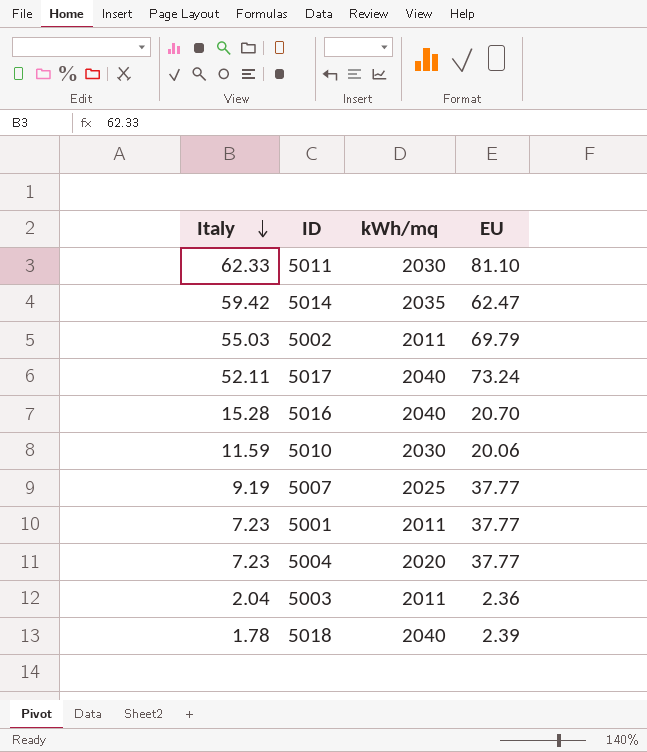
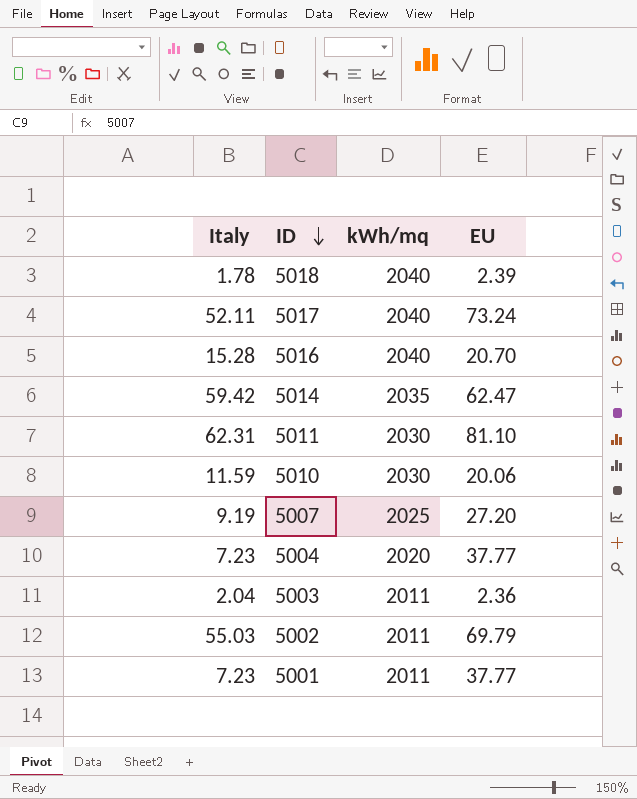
row order: Italy descending -> ID descending
5011 | Italy: 62.33 -> 62.31
5007 | EU: 37.77 -> 27.20

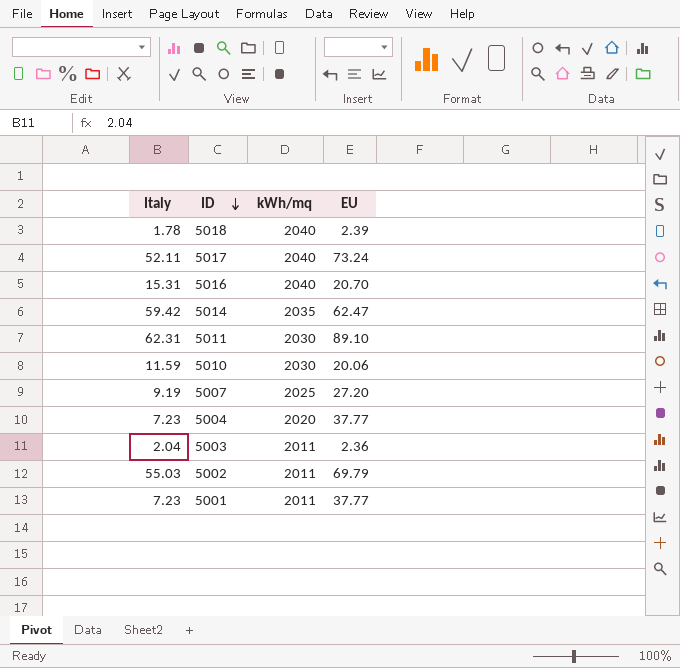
5016 | Italy: 15.28 -> 15.31
5011 | EU: 81.10 -> 89.10

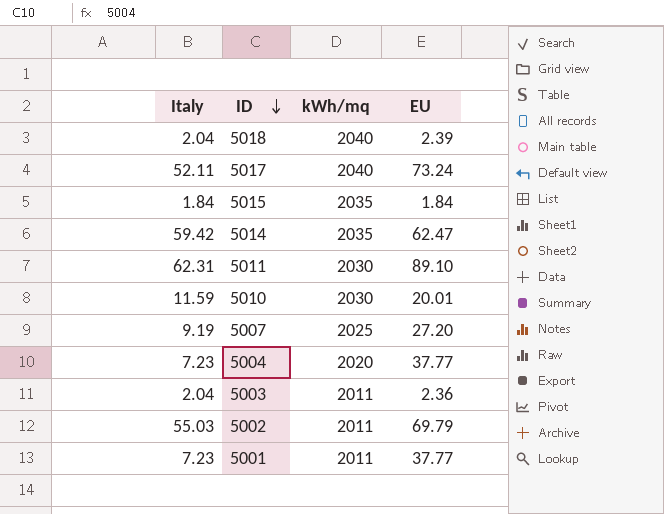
row 5016: 15.31 | 2040 | 20.70 -> none
5018 | Italy: 1.78 -> 2.04
row 5015: none -> 1.84 | 2035 | 1.84
5010 | EU: 20.06 -> 20.01

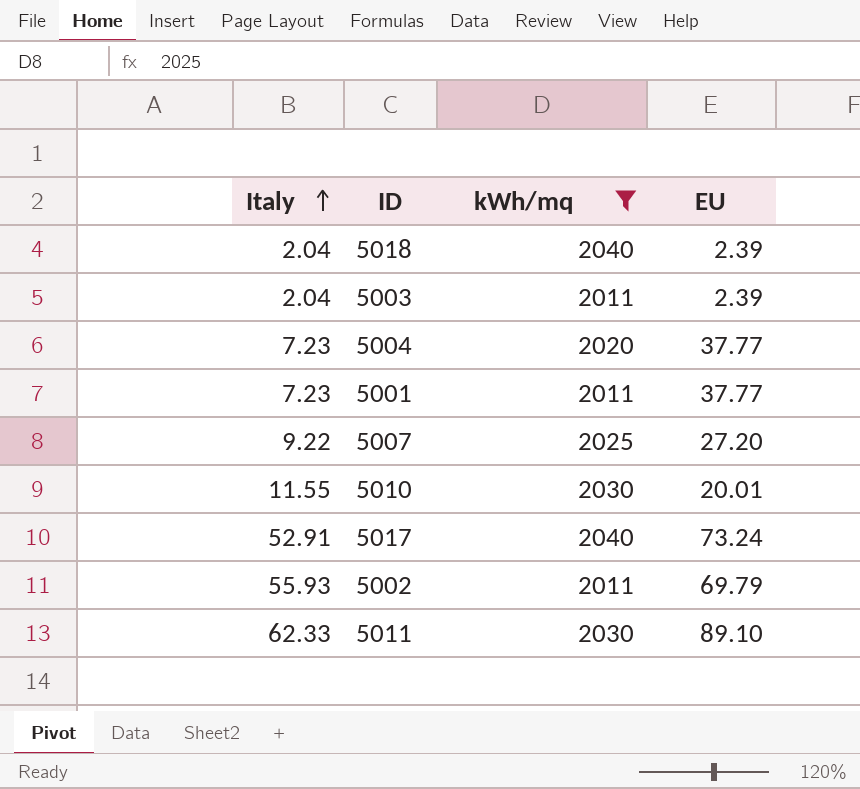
filter: none -> kWh/mq != 2035
row order: ID descending -> Italy ascending
5003 | EU: 2.36 -> 2.39
5007 | Italy: 9.19 -> 9.22
5010 | Italy: 11.59 -> 11.55
5017 | Italy: 52.11 -> 52.91
5002 | Italy: 55.03 -> 55.93
5011 | Italy: 62.31 -> 62.33

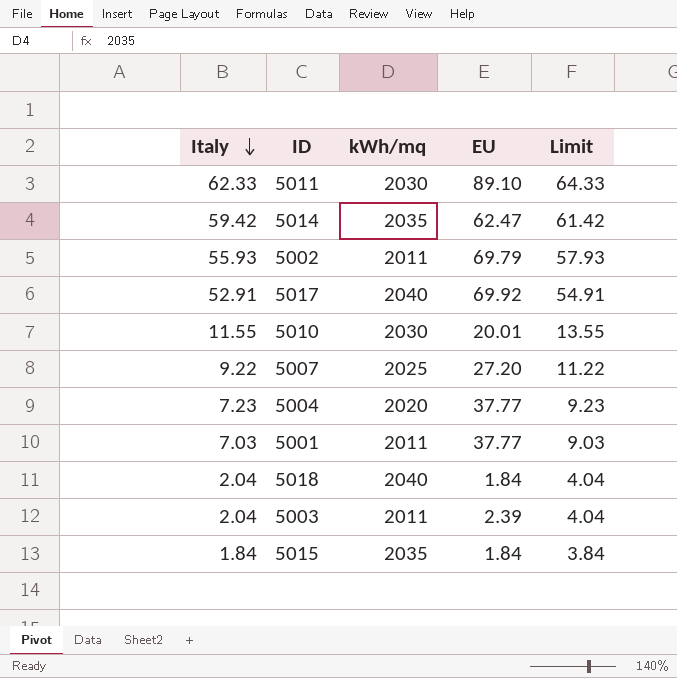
filter: kWh/mq != 2035 -> none
row order: Italy ascending -> Italy descending
column Limit | formula: none -> [Italy] + 2
5017 | EU: 73.24 -> 69.92
5001 | Italy: 7.23 -> 7.03
5018 | EU: 2.39 -> 1.84

